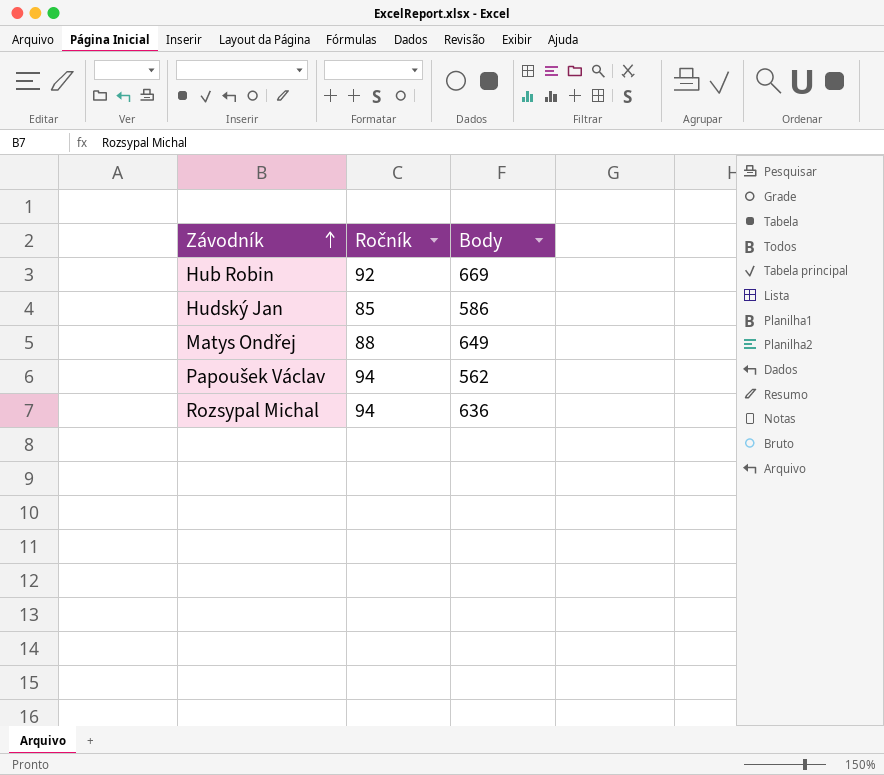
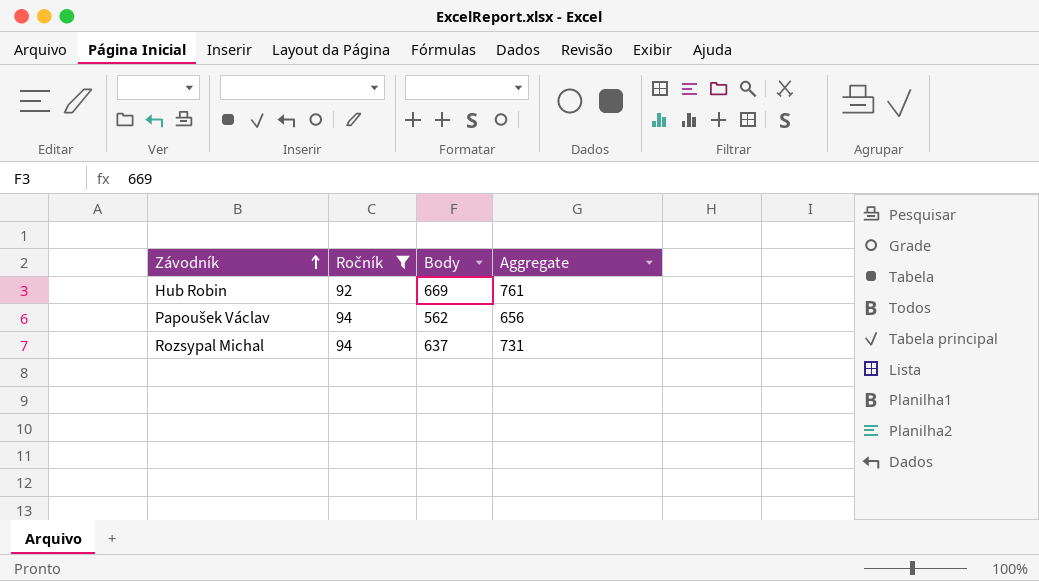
filter: none -> Ročník >= 92
column Aggregate | formula: none -> [Ročník] + [Body]
Rozsypal Michal | Body: 636 -> 637

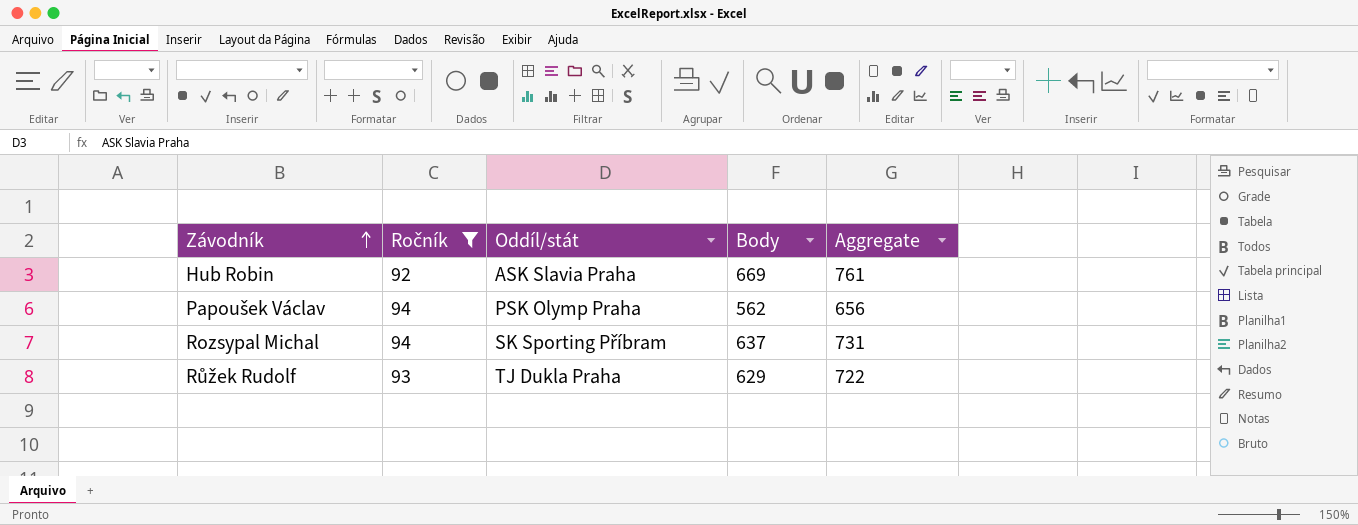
column Oddíl/stát | position: none -> 3
row Růžek Rudolf: none -> 93 | TJ Dukla Praha | 629 | 722

